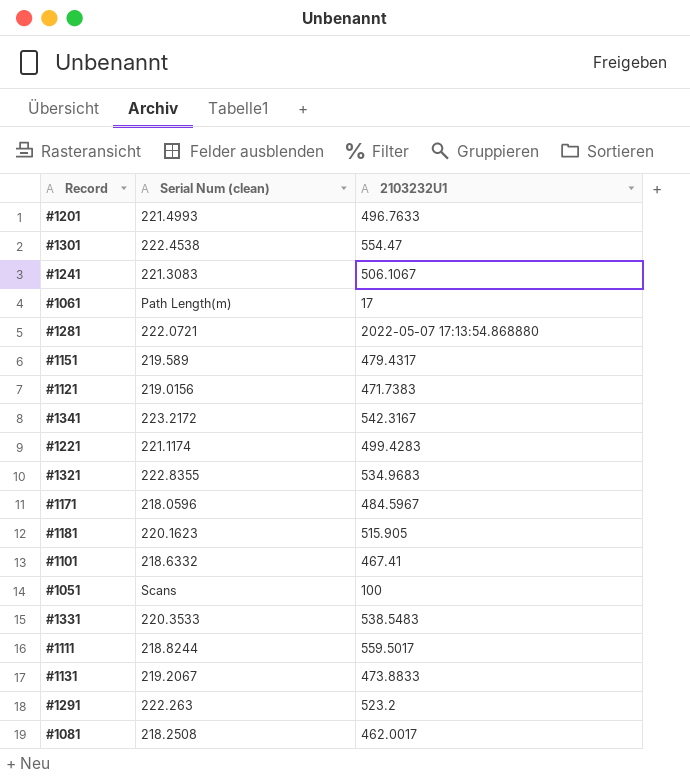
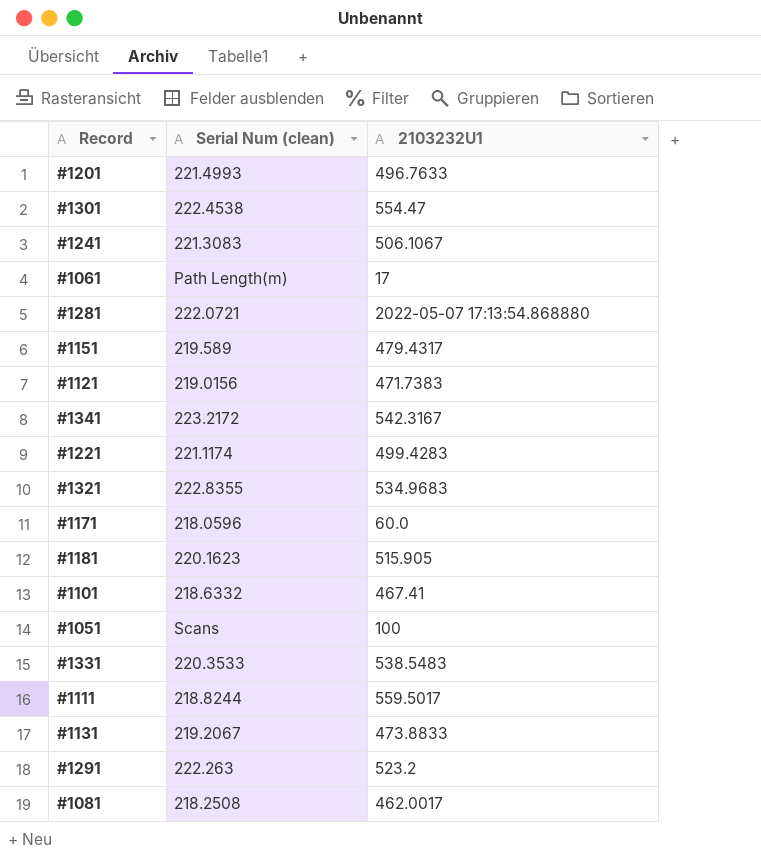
#1171 | 2103232U1: 484.5967 -> 60.0

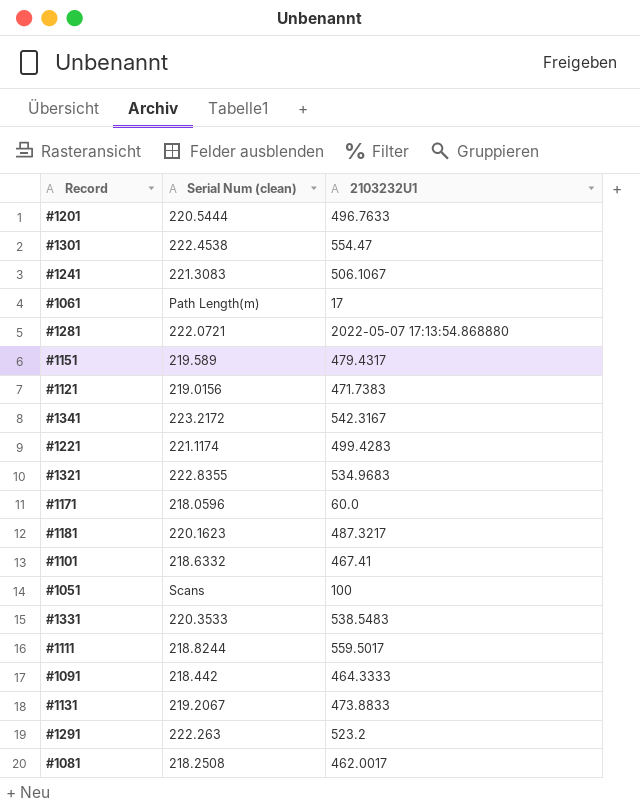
#1201 | Serial Num (clean): 221.4993 -> 220.5444
#1181 | 2103232U1: 515.905 -> 487.3217
row #1091: none -> 218.442 | 464.3333

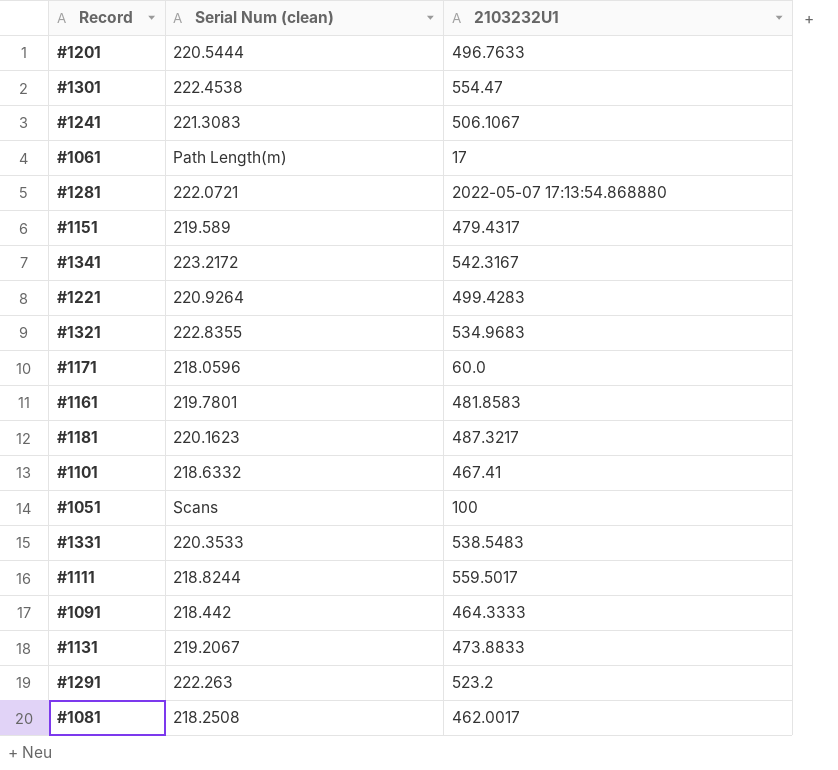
row #1121: 219.0156 | 471.7383 -> none
#1221 | Serial Num (clean): 221.1174 -> 220.9264
row #1161: none -> 219.7801 | 481.8583

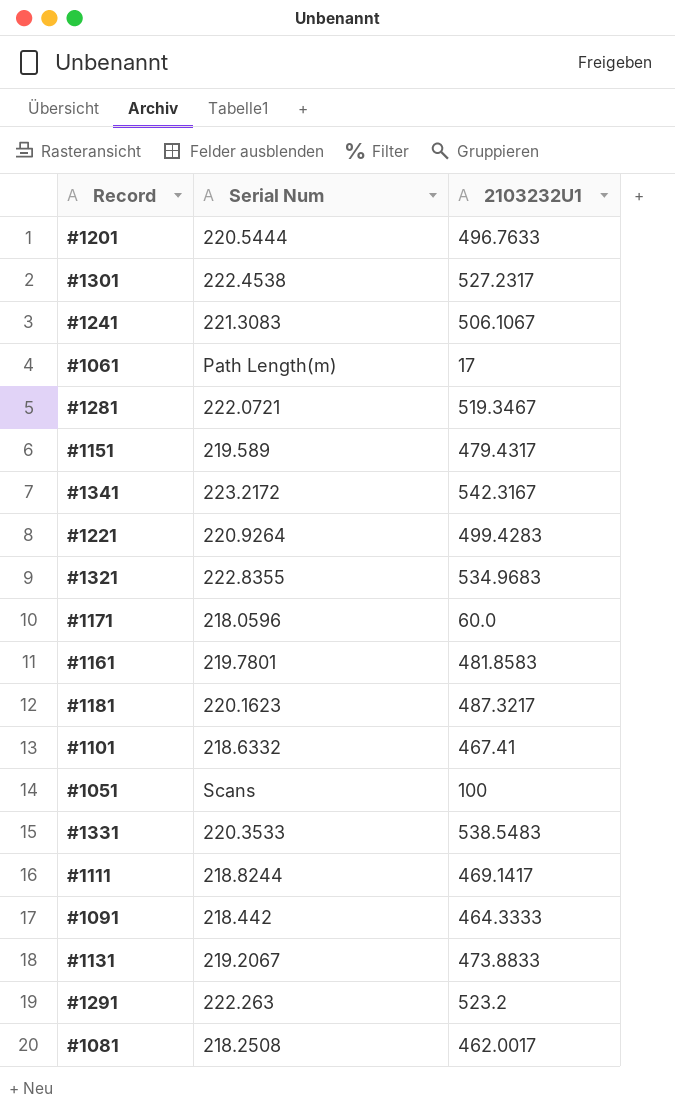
column name: Serial Num (clean) -> Serial Num
#1301 | 2103232U1: 554.47 -> 527.2317
#1281 | 2103232U1: 2022-05-07 17:13:54.868880 -> 519.3467
#1111 | 2103232U1: 559.5017 -> 469.1417

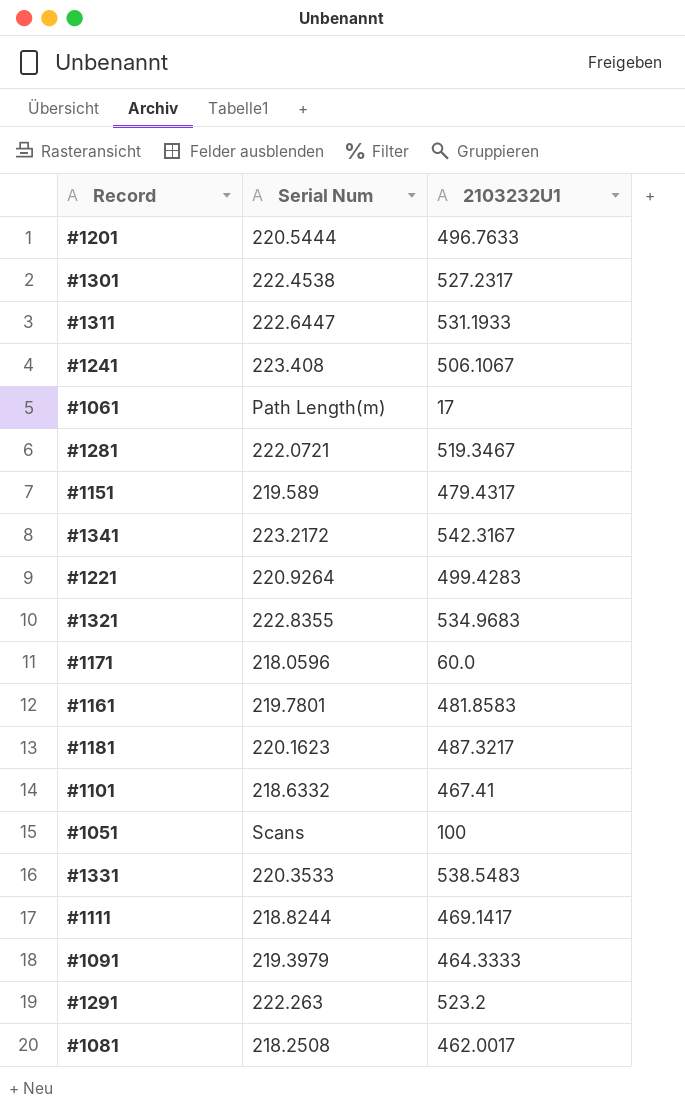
row #1131: 219.2067 | 473.8833 -> none
row #1311: none -> 222.6447 | 531.1933
#1241 | Serial Num: 221.3083 -> 223.408
#1091 | Serial Num: 218.442 -> 219.3979

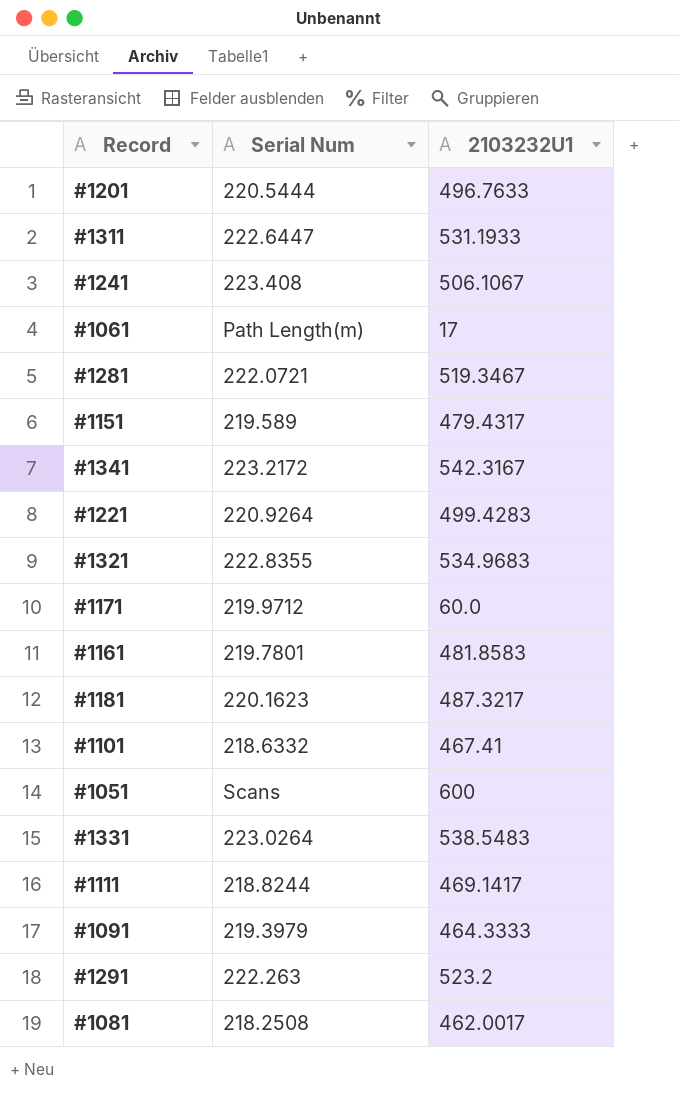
row #1301: 222.4538 | 527.2317 -> none
#1171 | Serial Num: 218.0596 -> 219.9712
#1051 | 2103232U1: 100 -> 600
#1331 | Serial Num: 220.3533 -> 223.0264

